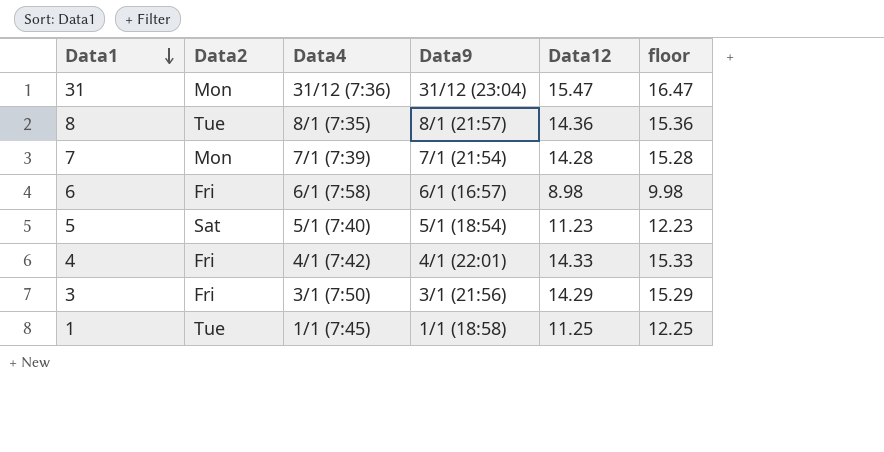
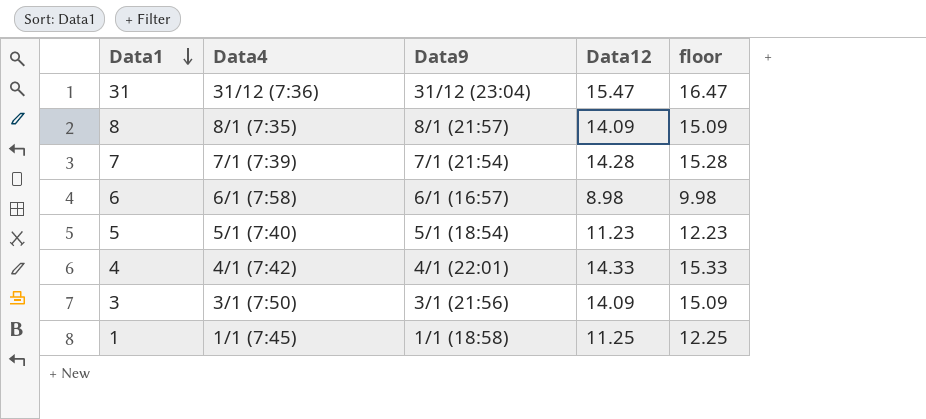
column Data2 | position: 2 -> none
8 | Data12: 14.36 -> 14.09
8 | floor: 15.36 -> 15.09
3 | Data12: 14.29 -> 14.09
3 | floor: 15.29 -> 15.09

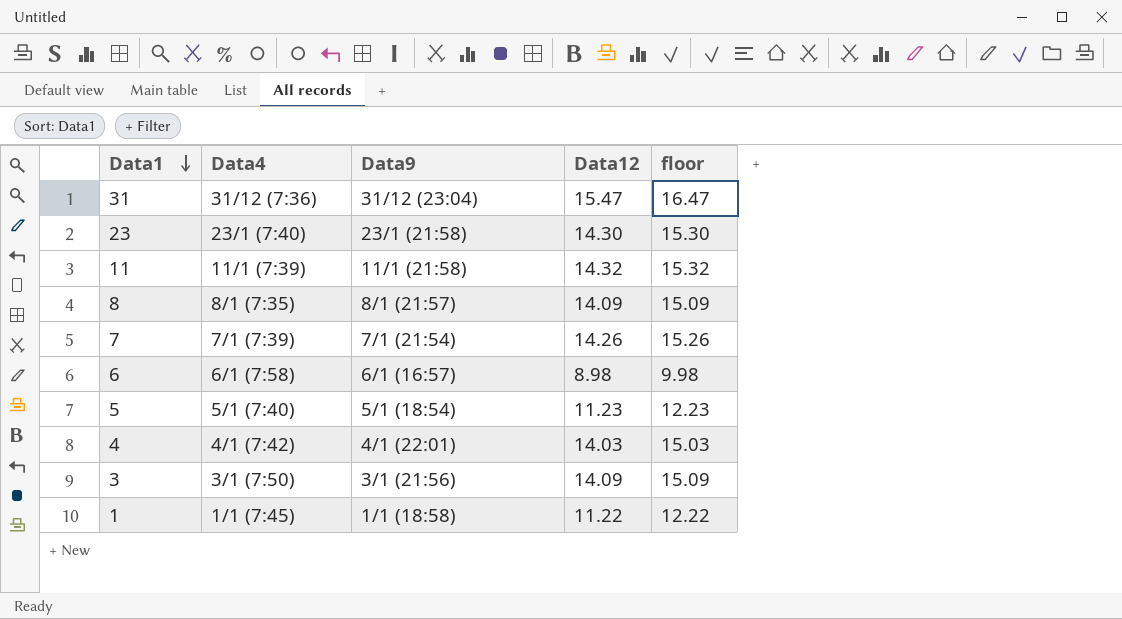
row 23: none -> 23/1 (7:40) | 23/1 (21:58) | 14.30 | 15.30
row 11: none -> 11/1 (7:39) | 11/1 (21:58) | 14.32 | 15.32
7 | Data12: 14.28 -> 14.26
7 | floor: 15.28 -> 15.26
4 | Data12: 14.33 -> 14.03
4 | floor: 15.33 -> 15.03
1 | Data12: 11.25 -> 11.22
1 | floor: 12.25 -> 12.22

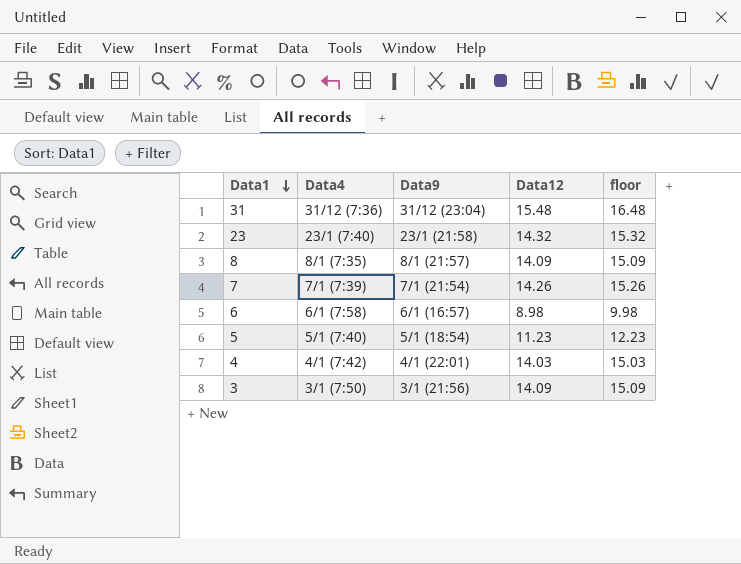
row 11: 11/1 (7:39) | 11/1 (21:58) | 14.32 | 15.32 -> none
row 1: 1/1 (7:45) | 1/1 (18:58) | 11.22 | 12.22 -> none
31 | Data12: 15.47 -> 15.48
31 | floor: 16.47 -> 16.48
23 | Data12: 14.30 -> 14.32
23 | floor: 15.30 -> 15.32

